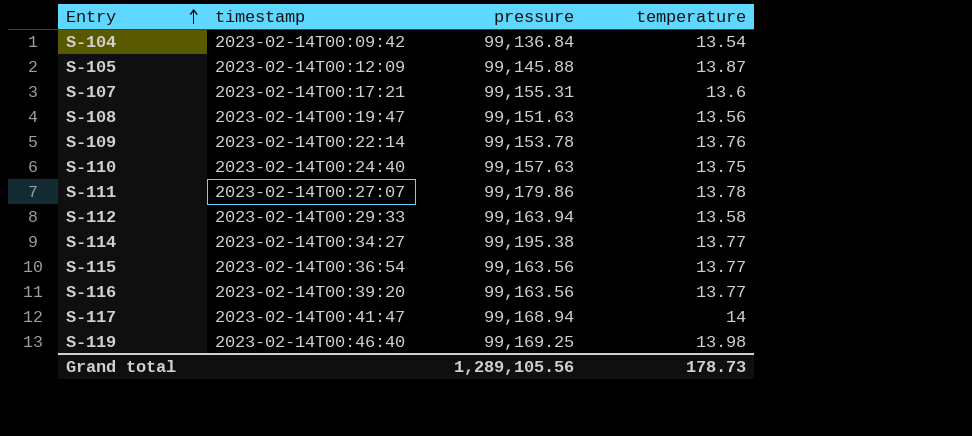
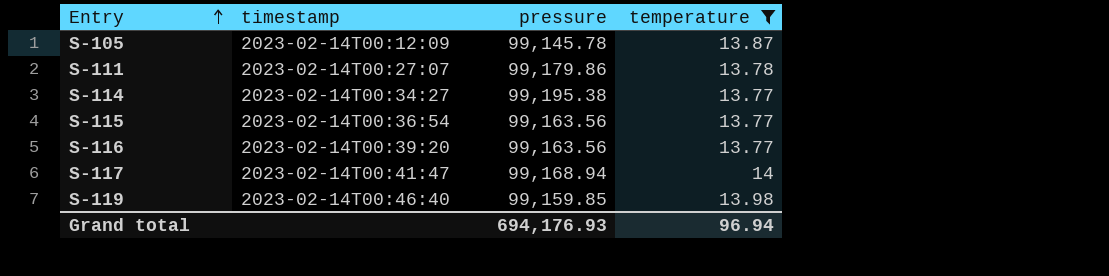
filter: none -> temperature >= 13.77
S-105 | pressure: 99,145.88 -> 99,145.78
S-119 | pressure: 99,169.25 -> 99,159.85
Grand total | pressure: 1,289,105.56 -> 694,176.93
Grand total | temperature: 178.73 -> 96.94

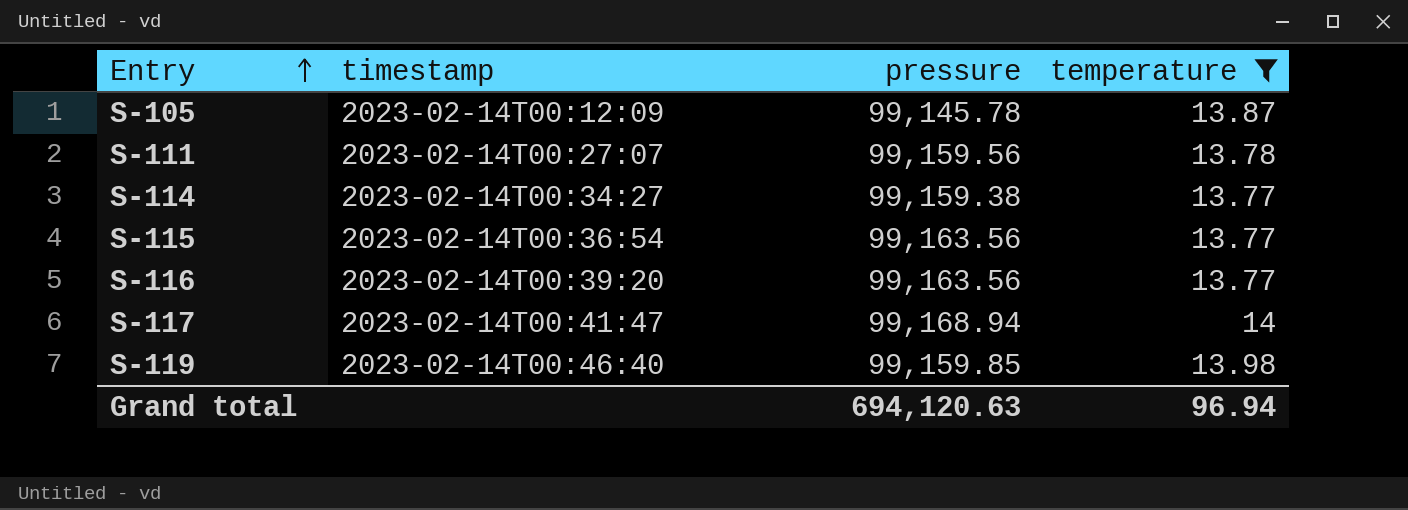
S-111 | pressure: 99,179.86 -> 99,159.56
S-114 | pressure: 99,195.38 -> 99,159.38
Grand total | pressure: 694,176.93 -> 694,120.63

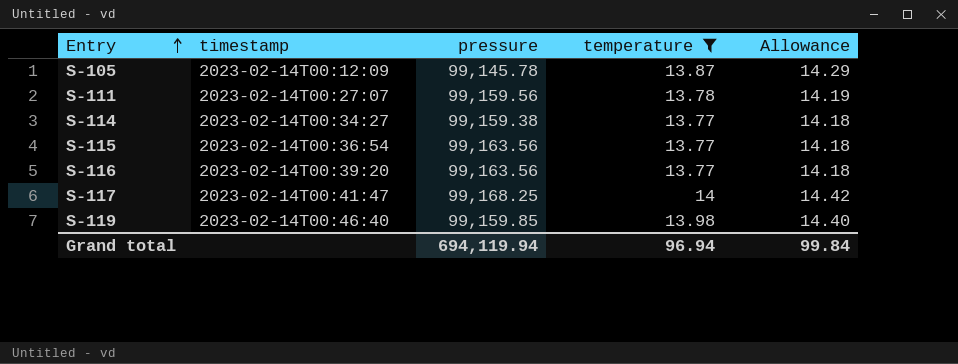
column Allowance | formula: none -> [temperature] * 1.03
S-117 | pressure: 99,168.94 -> 99,168.25
Grand total | pressure: 694,120.63 -> 694,119.94

